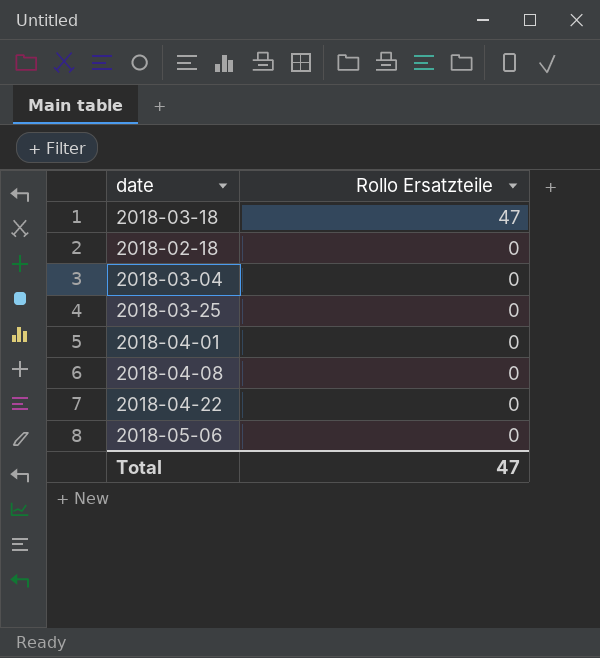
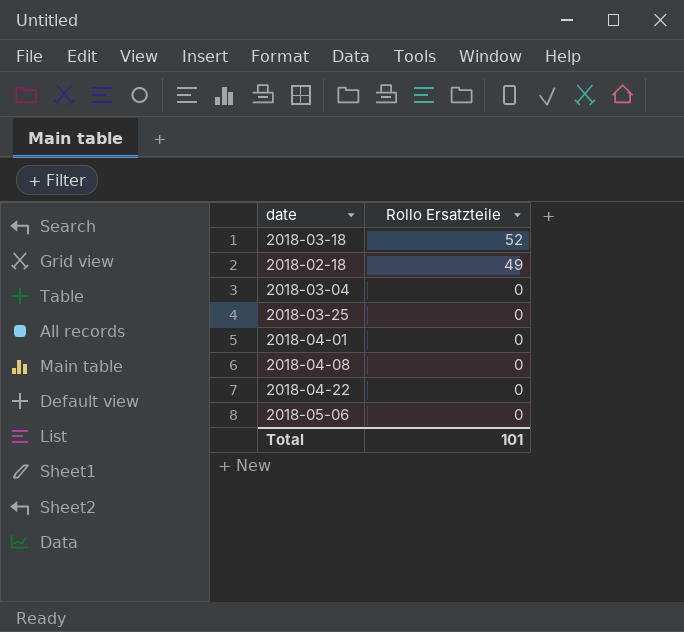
2018-03-18 | Rollo Ersatzteile: 47 -> 52
2018-02-18 | Rollo Ersatzteile: 0 -> 49
Total | Rollo Ersatzteile: 47 -> 101

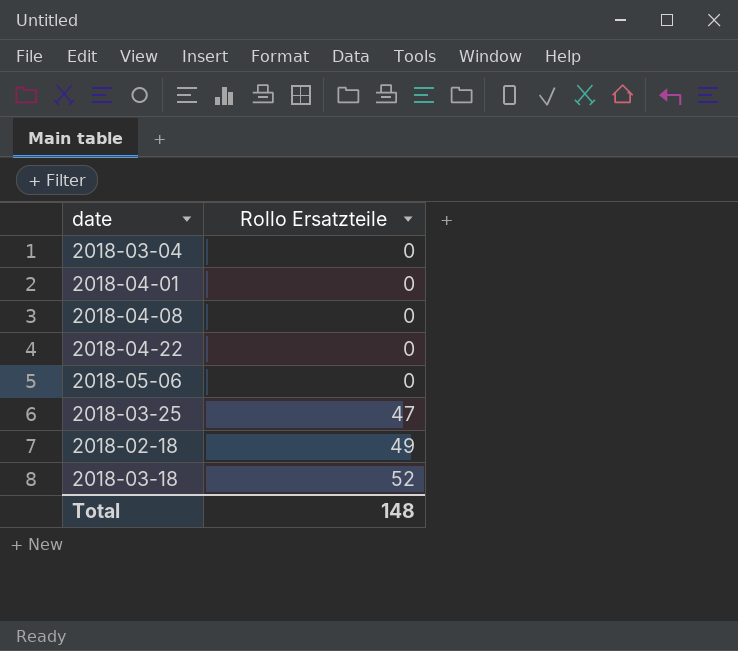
row order: Rollo Ersatzteile descending -> Rollo Ersatzteile ascending
2018-03-25 | Rollo Ersatzteile: 0 -> 47
Total | Rollo Ersatzteile: 101 -> 148

